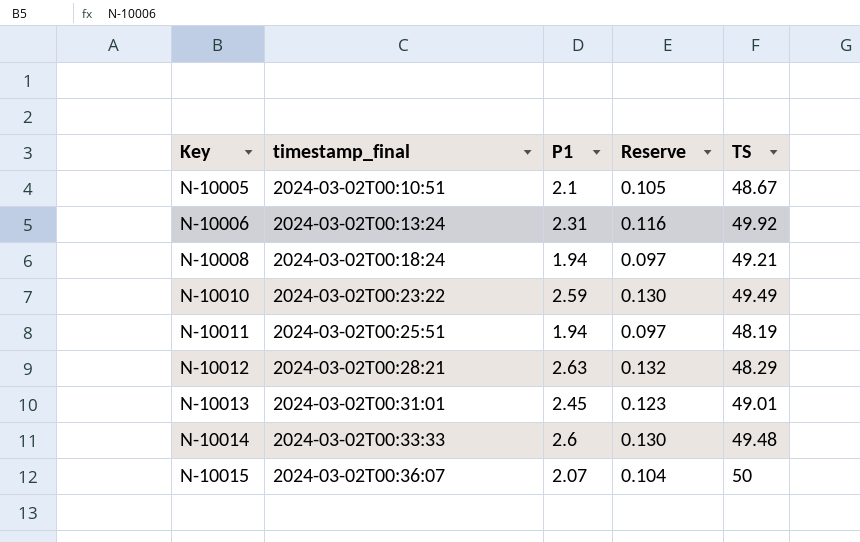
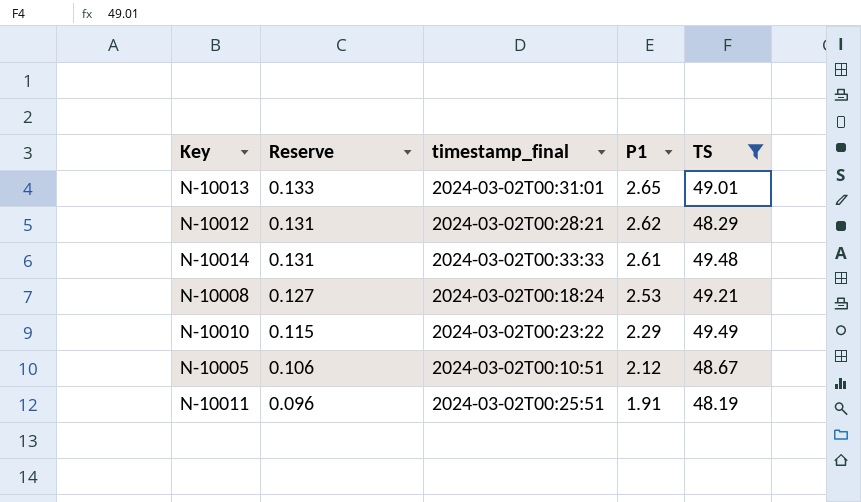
filter: none -> TS <= 49.49
row order: Key ascending -> Reserve descending
column Reserve | position: 4 -> 2
N-10013 | Reserve: 0.123 -> 0.133
N-10013 | P1: 2.45 -> 2.65
N-10012 | Reserve: 0.132 -> 0.131
N-10012 | P1: 2.63 -> 2.62
N-10014 | Reserve: 0.130 -> 0.131
N-10014 | P1: 2.6 -> 2.61
N-10008 | Reserve: 0.097 -> 0.127
N-10008 | P1: 1.94 -> 2.53
N-10010 | Reserve: 0.130 -> 0.115
N-10010 | P1: 2.59 -> 2.29
N-10005 | Reserve: 0.105 -> 0.106
N-10005 | P1: 2.1 -> 2.12
N-10011 | Reserve: 0.097 -> 0.096
N-10011 | P1: 1.94 -> 1.91

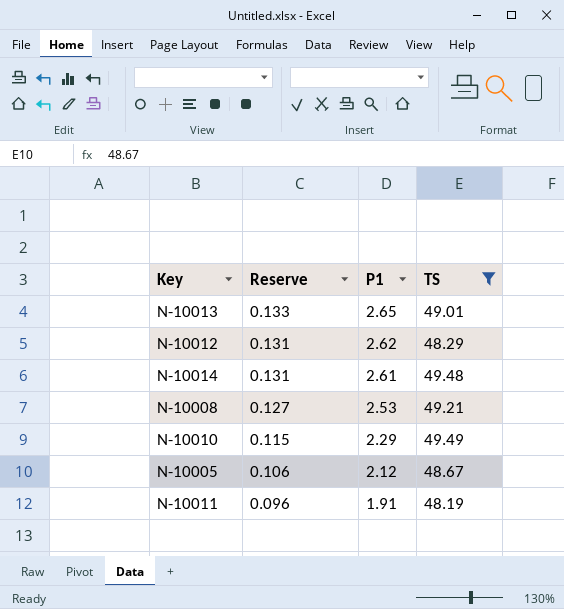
column timestamp_final | position: 3 -> none

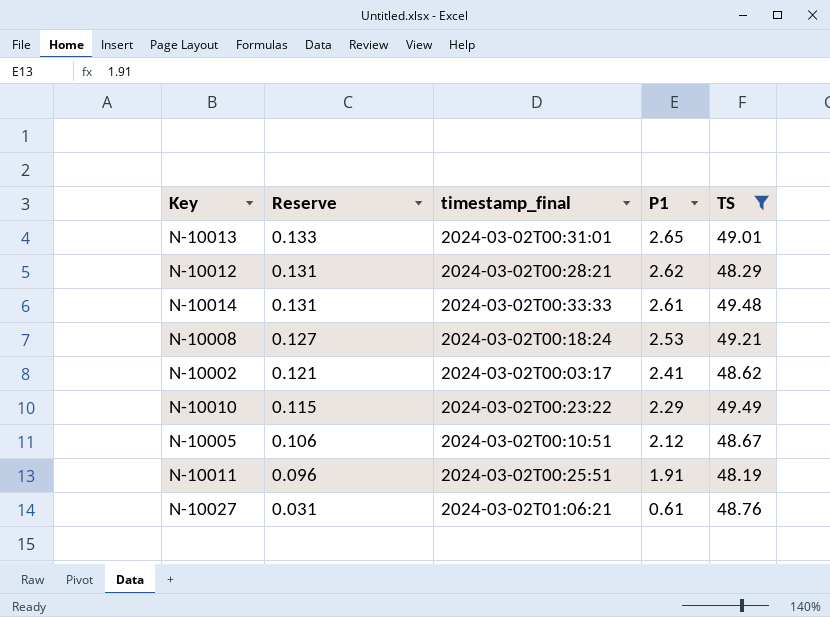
column timestamp_final | position: none -> 3
row N-10002: none -> 0.121 | 2024-03-02T00:03:17 | 2.41 | 48.62
row N-10027: none -> 0.031 | 2024-03-02T01:06:21 | 0.61 | 48.76

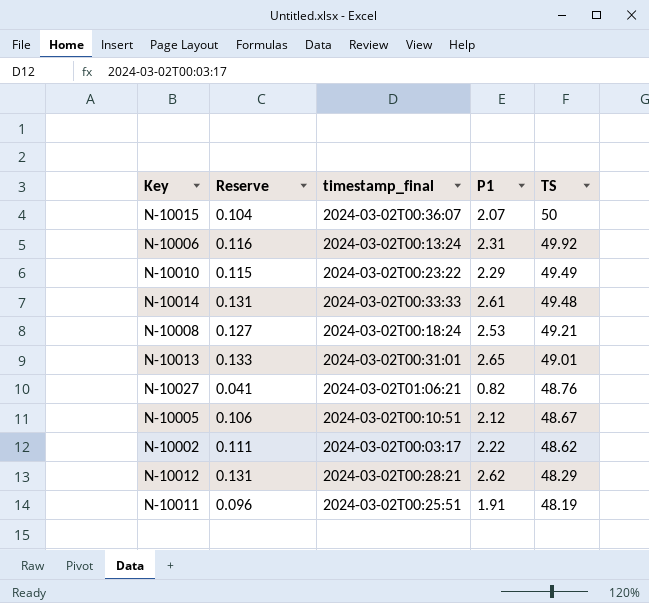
filter: TS <= 49.49 -> none
row order: Reserve descending -> TS descending
N-10027 | Reserve: 0.031 -> 0.041
N-10027 | P1: 0.61 -> 0.82
N-10002 | Reserve: 0.121 -> 0.111
N-10002 | P1: 2.41 -> 2.22

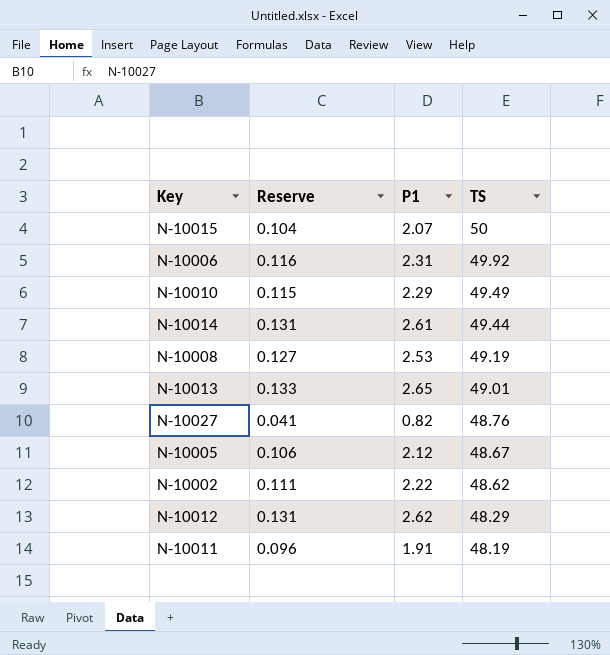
column timestamp_final | position: 3 -> none
N-10014 | TS: 49.48 -> 49.44
N-10008 | TS: 49.21 -> 49.19

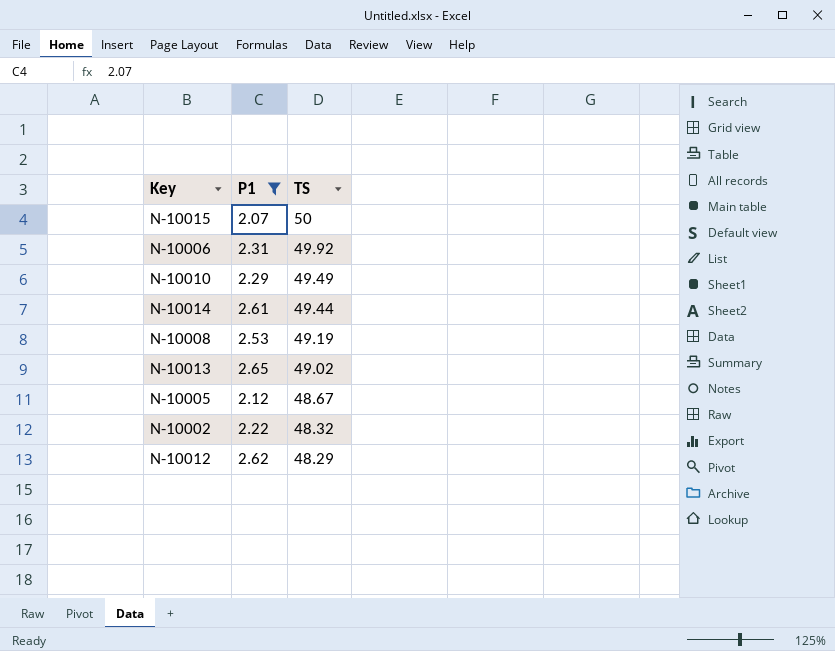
filter: none -> P1 >= 2.07
column Reserve | formula: [P1] * 0.05 -> none
N-10013 | TS: 49.01 -> 49.02
N-10002 | TS: 48.62 -> 48.32

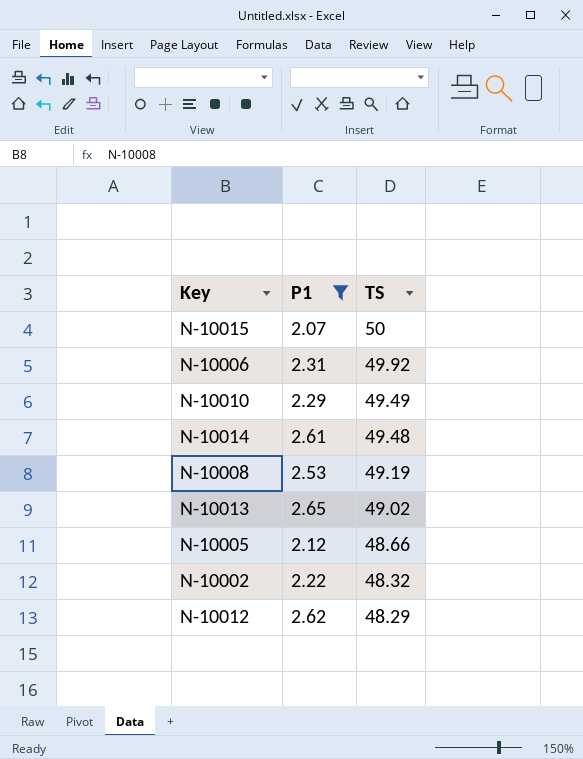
N-10014 | TS: 49.44 -> 49.48
N-10005 | TS: 48.67 -> 48.66

